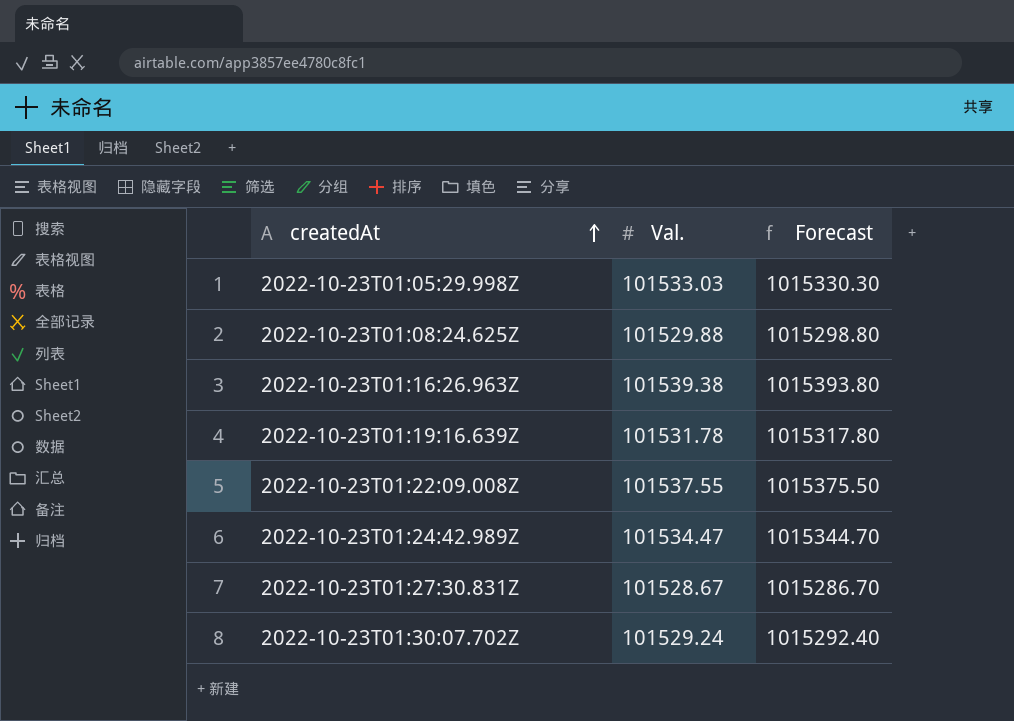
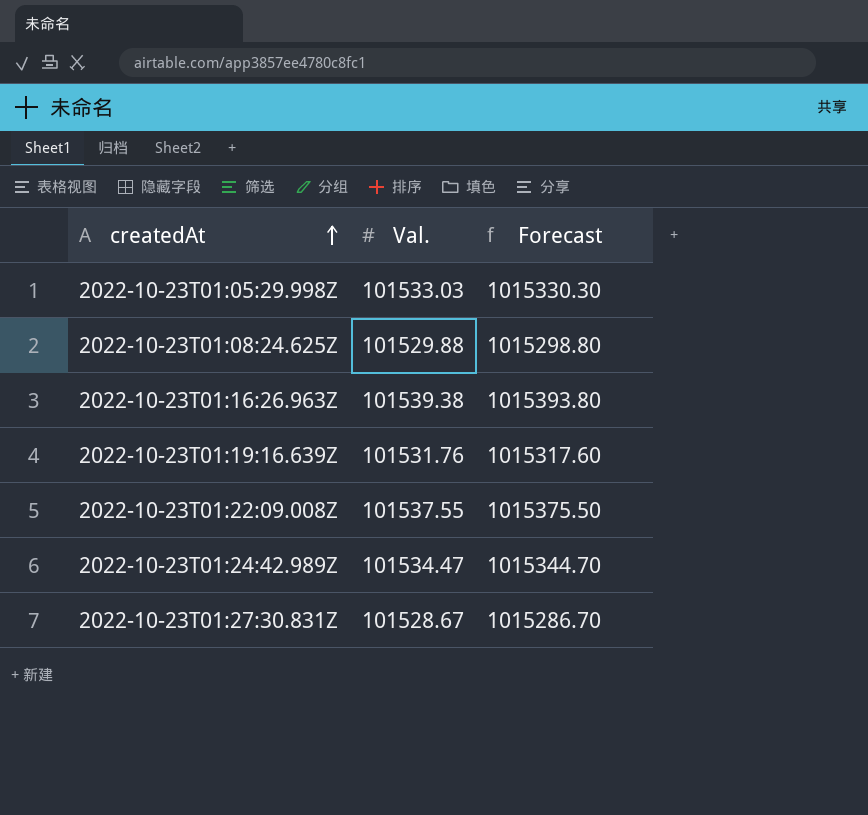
row 2022-10-23T01:30:07.702Z: 101529.24 | 1015292.40 -> none
2022-10-23T01:19:16.639Z | Val.: 101531.78 -> 101531.76
2022-10-23T01:19:16.639Z | Forecast: 1015317.80 -> 1015317.60

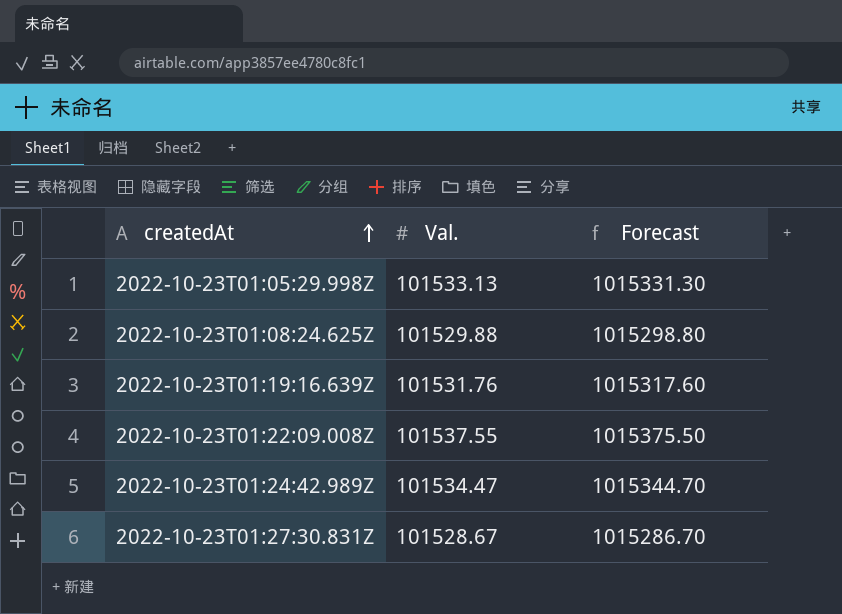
row 2022-10-23T01:16:26.963Z: 101539.38 | 1015393.80 -> none
2022-10-23T01:05:29.998Z | Val.: 101533.03 -> 101533.13
2022-10-23T01:05:29.998Z | Forecast: 1015330.30 -> 1015331.30

